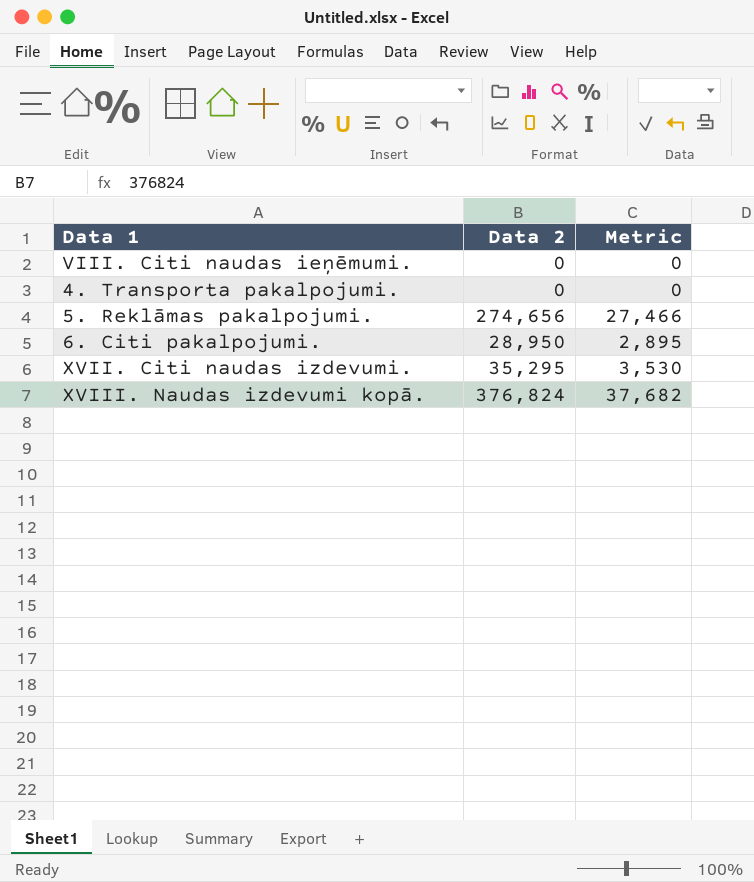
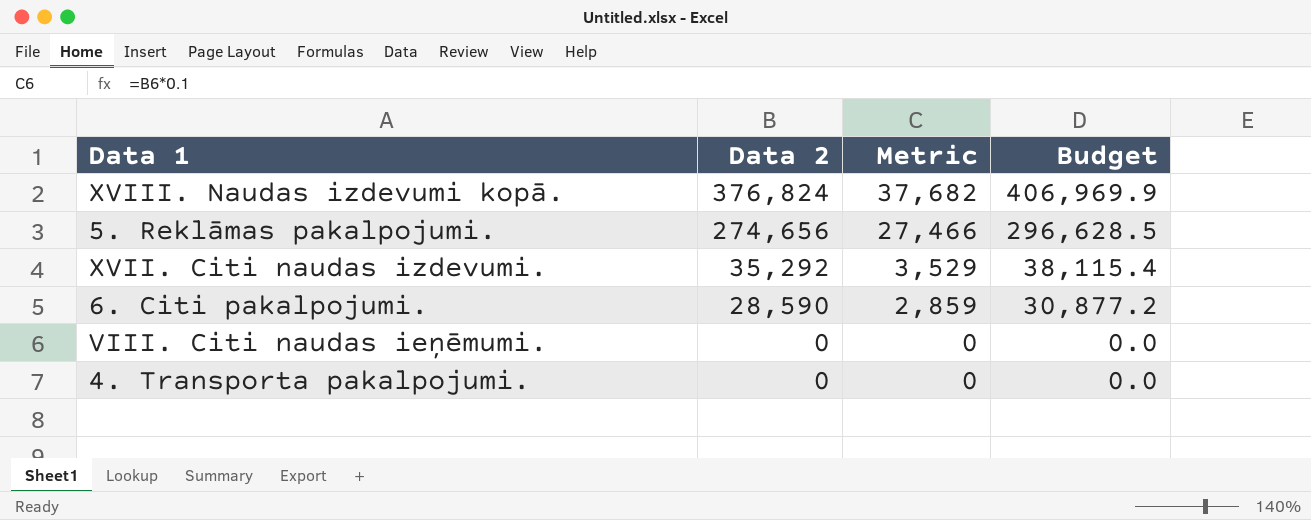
row order: none -> Data 2 descending
column Budget | formula: none -> [Data 2] * 1.08
XVII. Citi naudas izdevumi. | Data 2: 35,295 -> 35,292
XVII. Citi naudas izdevumi. | Metric: 3,530 -> 3,529
6. Citi pakalpojumi. | Data 2: 28,950 -> 28,590
6. Citi pakalpojumi. | Metric: 2,895 -> 2,859

